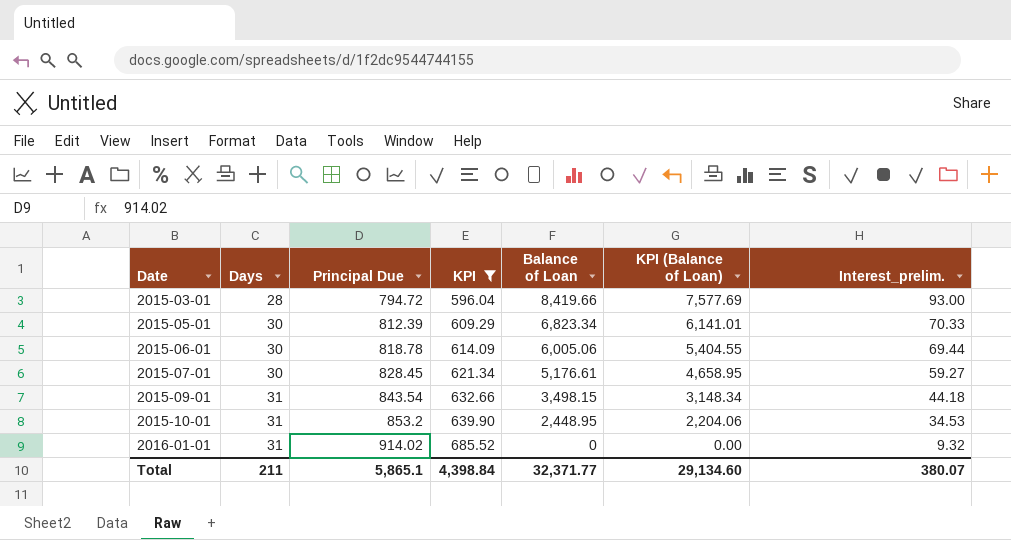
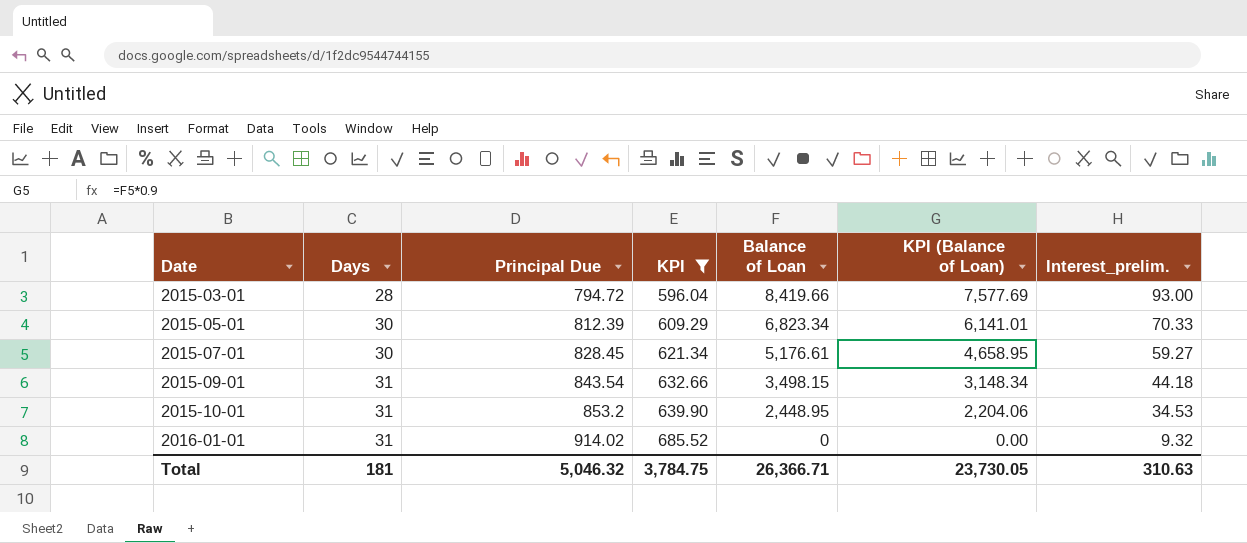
row 2015-06-01: 30 | 818.78 | 614.09 | 6,005.06 | 5,404.55 | 69.44 -> none
Total | Days: 211 -> 181
Total | Principal Due: 5,865.1 -> 5,046.32
Total | KPI: 4,398.84 -> 3,784.75
Total | Balance of Loan: 32,371.77 -> 26,366.71
Total | KPI (Balance of Loan): 29,134.60 -> 23,730.05
Total | Interest_prelim.: 380.07 -> 310.63

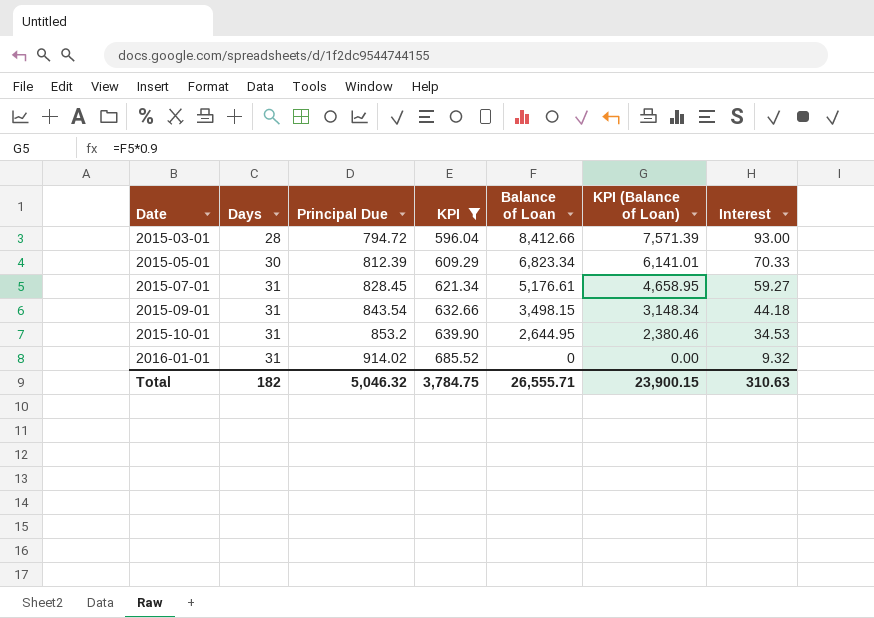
column name: Interest_prelim. -> Interest
2015-03-01 | Balance of Loan: 8,419.66 -> 8,412.66
2015-03-01 | KPI (Balance of Loan): 7,577.69 -> 7,571.39
2015-07-01 | Days: 30 -> 31
2015-10-01 | Balance of Loan: 2,448.95 -> 2,644.95
2015-10-01 | KPI (Balance of Loan): 2,204.06 -> 2,380.46
Total | Days: 181 -> 182
Total | Balance of Loan: 26,366.71 -> 26,555.71
Total | KPI (Balance of Loan): 23,730.05 -> 23,900.15

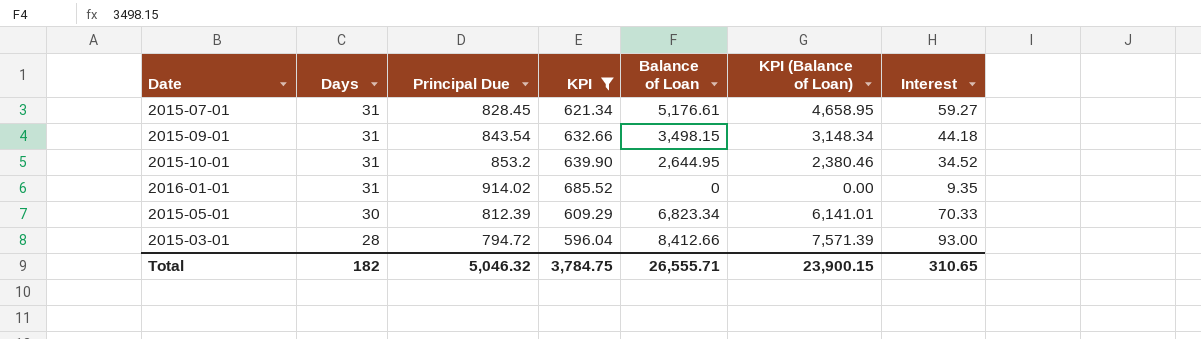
row order: Date ascending -> Days descending
2015-10-01 | Interest: 34.53 -> 34.52
2016-01-01 | Interest: 9.32 -> 9.35
Total | Interest: 310.63 -> 310.65

